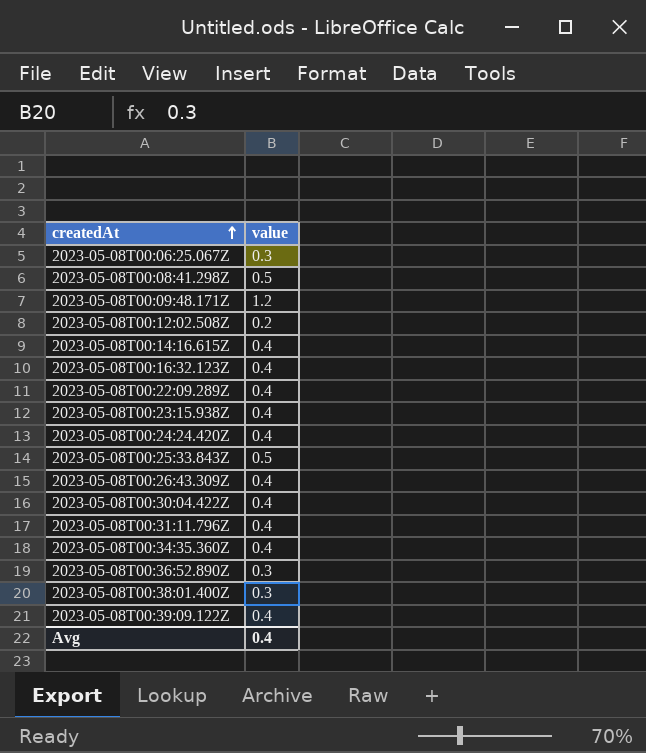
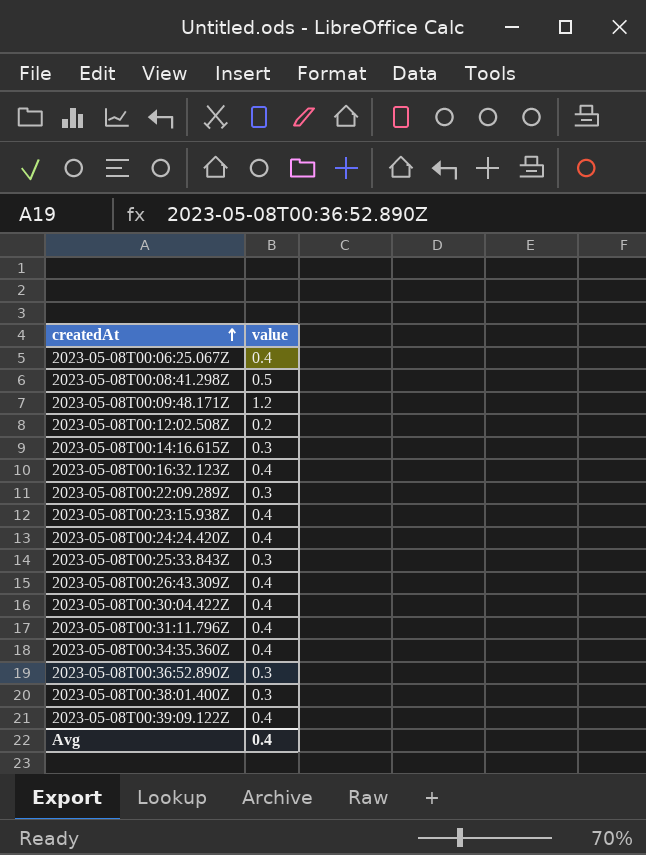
2023-05-08T00:06:25.067Z | value: 0.3 -> 0.4
2023-05-08T00:14:16.615Z | value: 0.4 -> 0.3
2023-05-08T00:22:09.289Z | value: 0.4 -> 0.3
2023-05-08T00:25:33.843Z | value: 0.5 -> 0.3

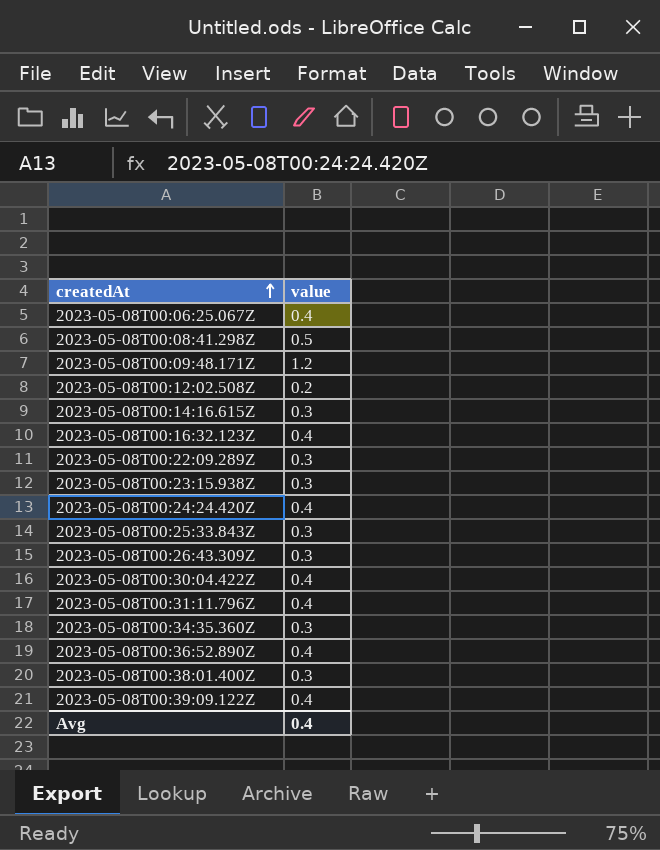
2023-05-08T00:23:15.938Z | value: 0.4 -> 0.3
2023-05-08T00:26:43.309Z | value: 0.4 -> 0.3
2023-05-08T00:34:35.360Z | value: 0.4 -> 0.3
2023-05-08T00:36:52.890Z | value: 0.3 -> 0.4

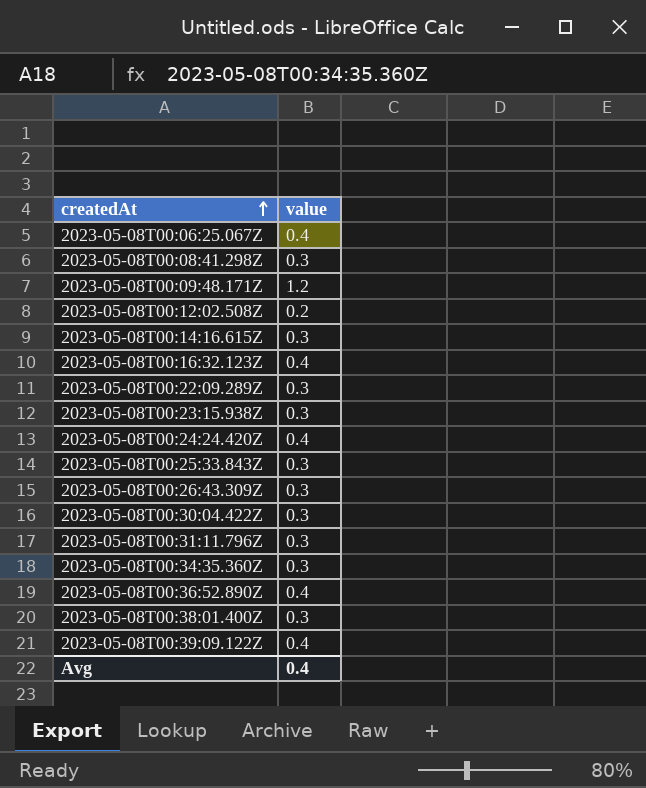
2023-05-08T00:08:41.298Z | value: 0.5 -> 0.3
2023-05-08T00:30:04.422Z | value: 0.4 -> 0.3
2023-05-08T00:31:11.796Z | value: 0.4 -> 0.3

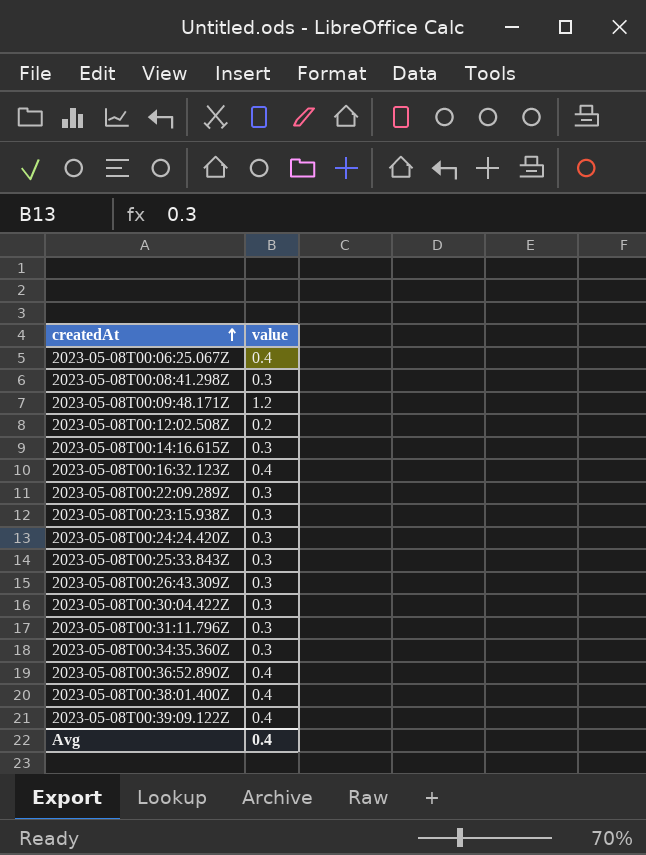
2023-05-08T00:24:24.420Z | value: 0.4 -> 0.3
2023-05-08T00:38:01.400Z | value: 0.3 -> 0.4

